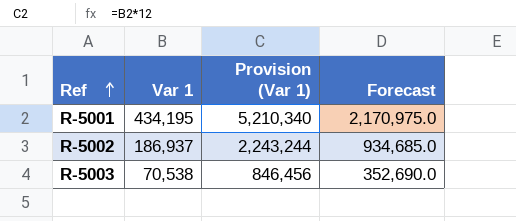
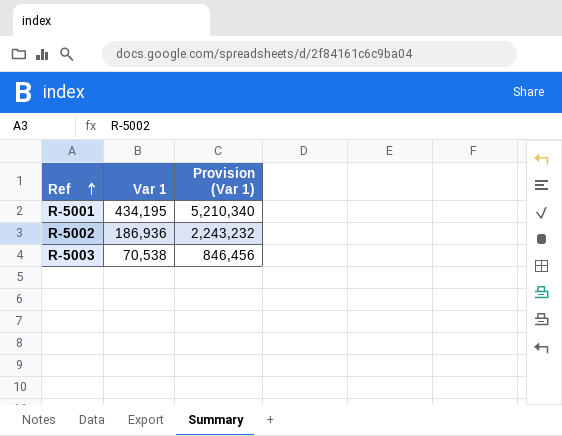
column Forecast | formula: [Var 1] * 5 -> none
R-5002 | Var 1: 186,937 -> 186,936
R-5002 | Provision (Var 1): 2,243,244 -> 2,243,232

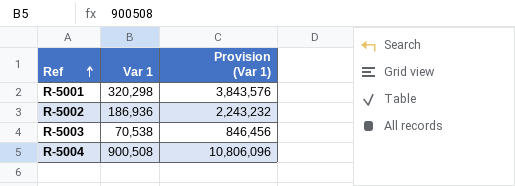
R-5001 | Var 1: 434,195 -> 320,298
R-5001 | Provision (Var 1): 5,210,340 -> 3,843,576
row R-5004: none -> 900,508 | 10,806,096

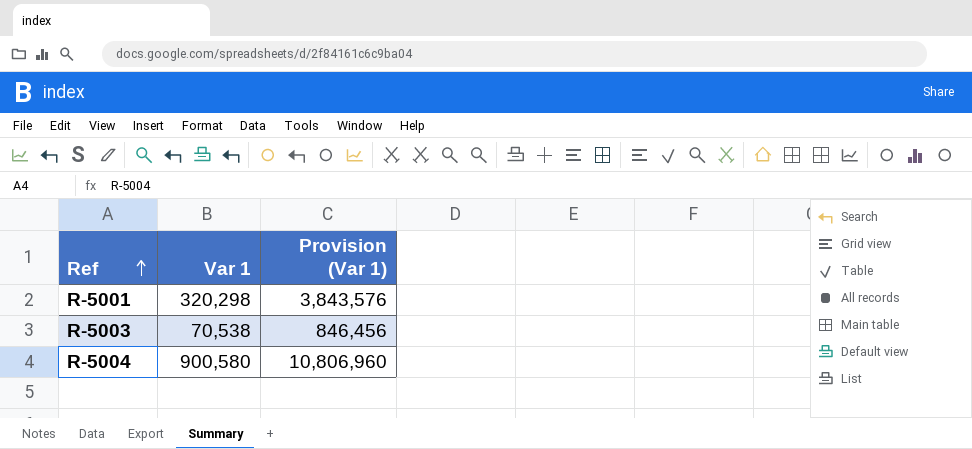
row R-5002: 186,936 | 2,243,232 -> none
R-5004 | Var 1: 900,508 -> 900,580
R-5004 | Provision (Var 1): 10,806,096 -> 10,806,960

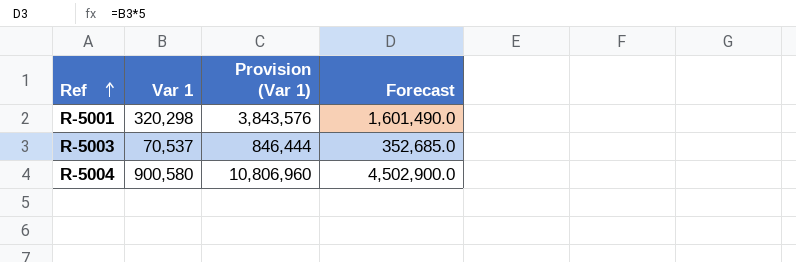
column Forecast | formula: none -> [Var 1] * 5
R-5003 | Var 1: 70,538 -> 70,537
R-5003 | Provision (Var 1): 846,456 -> 846,444

